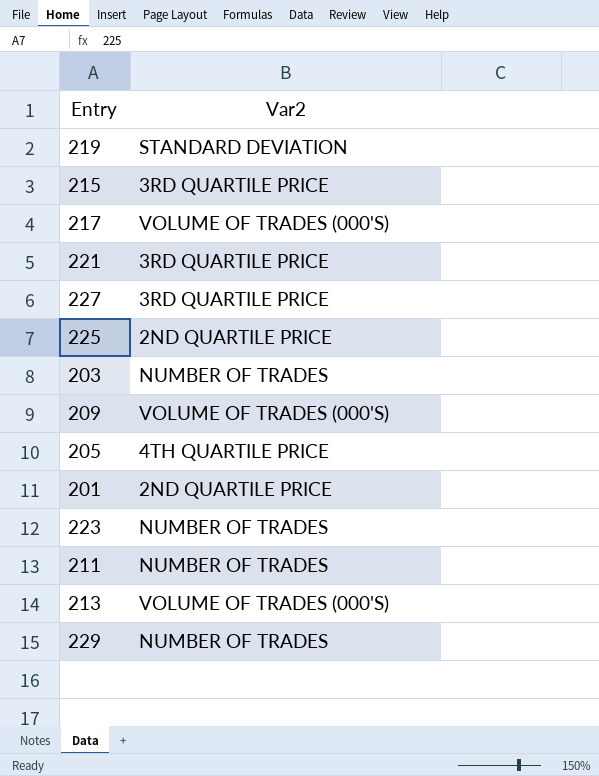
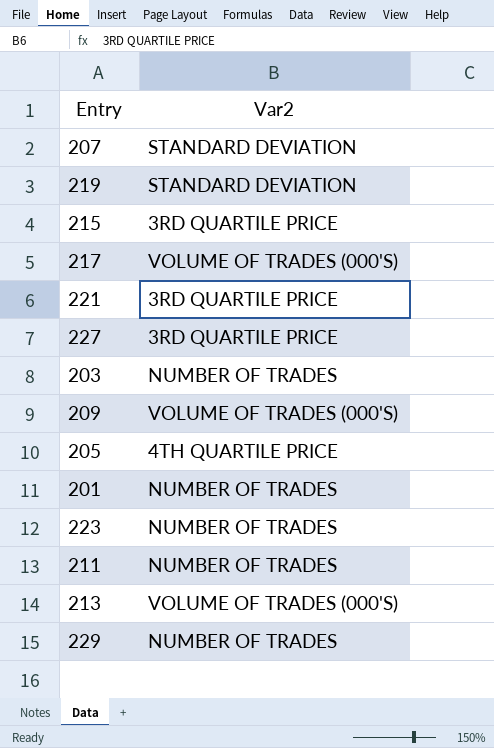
row 225: 2ND QUARTILE PRICE -> none
row 207: none -> STANDARD DEVIATION
201 | Var2: 2ND QUARTILE PRICE -> NUMBER OF TRADES

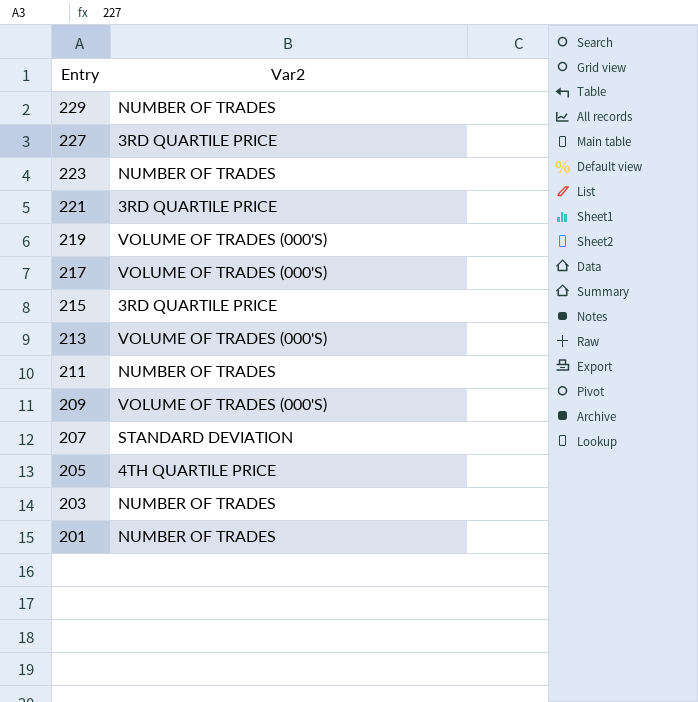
row order: none -> Entry descending
219 | Var2: STANDARD DEVIATION -> VOLUME OF TRADES (000'S)

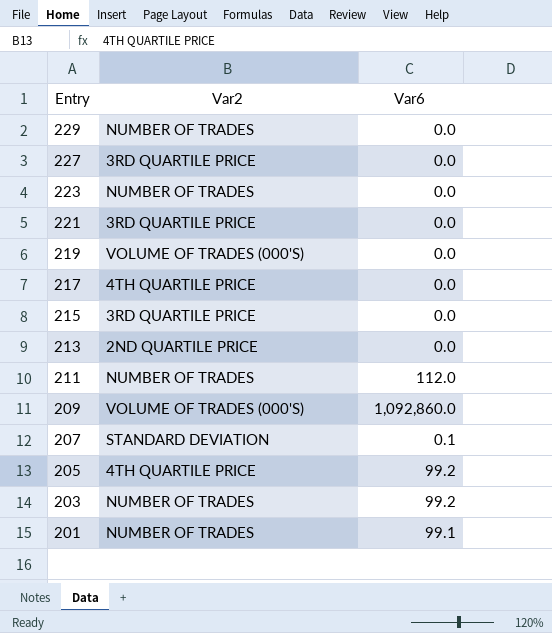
column Var6 | position: none -> 3
217 | Var2: VOLUME OF TRADES (000'S) -> 4TH QUARTILE PRICE
213 | Var2: VOLUME OF TRADES (000'S) -> 2ND QUARTILE PRICE

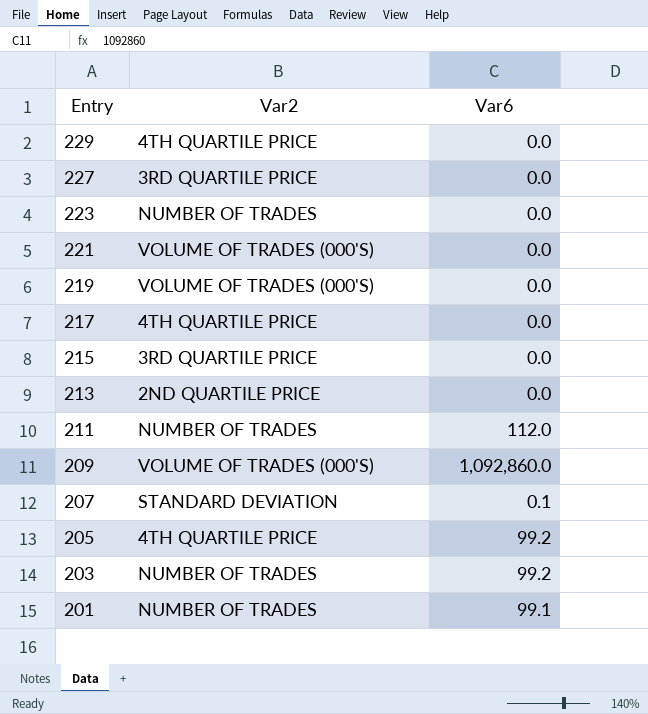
229 | Var2: NUMBER OF TRADES -> 4TH QUARTILE PRICE
221 | Var2: 3RD QUARTILE PRICE -> VOLUME OF TRADES (000'S)

